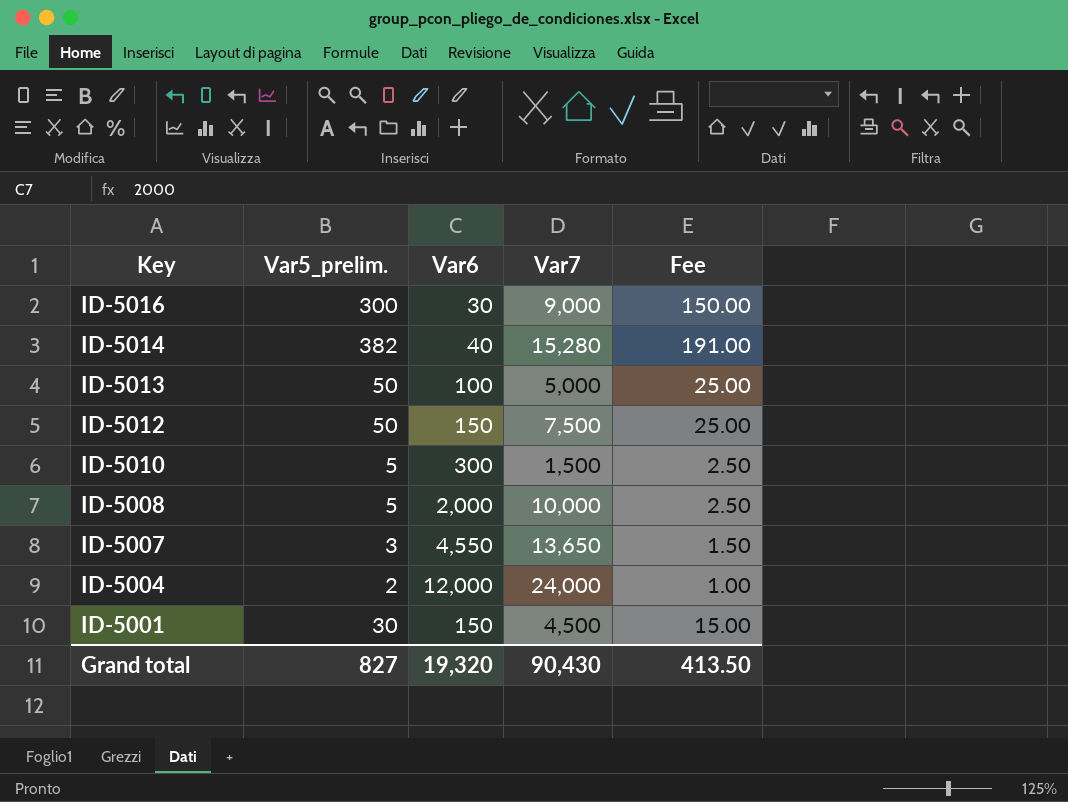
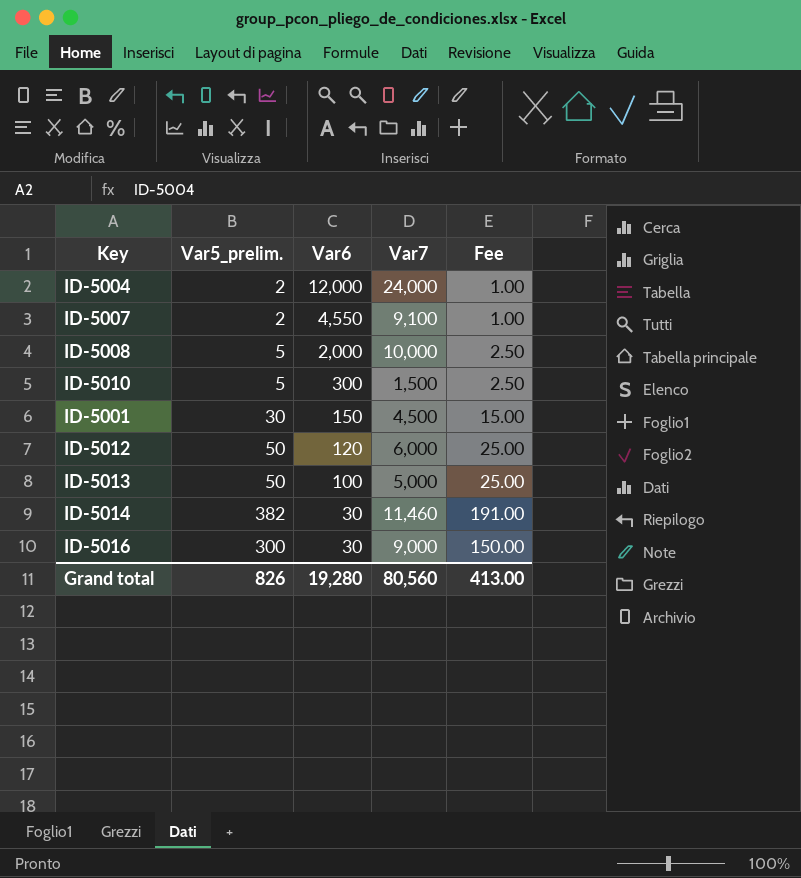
row order: Key descending -> Var6 descending
ID-5007 | Var5_prelim.: 3 -> 2
ID-5007 | Var7: 13,650 -> 9,100
ID-5007 | Fee: 1.50 -> 1.00
ID-5012 | Var6: 150 -> 120
ID-5012 | Var7: 7,500 -> 6,000
ID-5014 | Var6: 40 -> 30
ID-5014 | Var7: 15,280 -> 11,460
Grand total | Var5_prelim.: 827 -> 826
Grand total | Var6: 19,320 -> 19,280
Grand total | Var7: 90,430 -> 80,560
Grand total | Fee: 413.50 -> 413.00

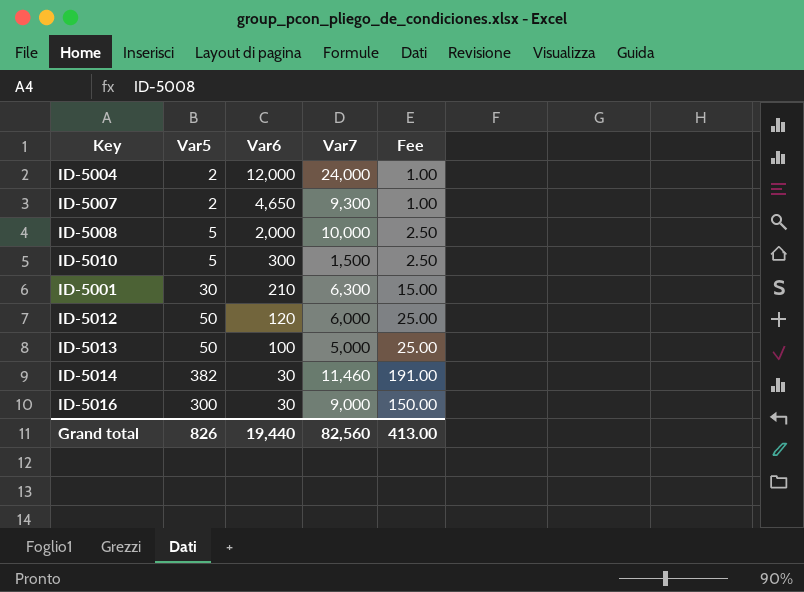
column name: Var5_prelim. -> Var5
ID-5007 | Var6: 4,550 -> 4,650
ID-5007 | Var7: 9,100 -> 9,300
ID-5001 | Var6: 150 -> 210
ID-5001 | Var7: 4,500 -> 6,300
Grand total | Var6: 19,280 -> 19,440
Grand total | Var7: 80,560 -> 82,560

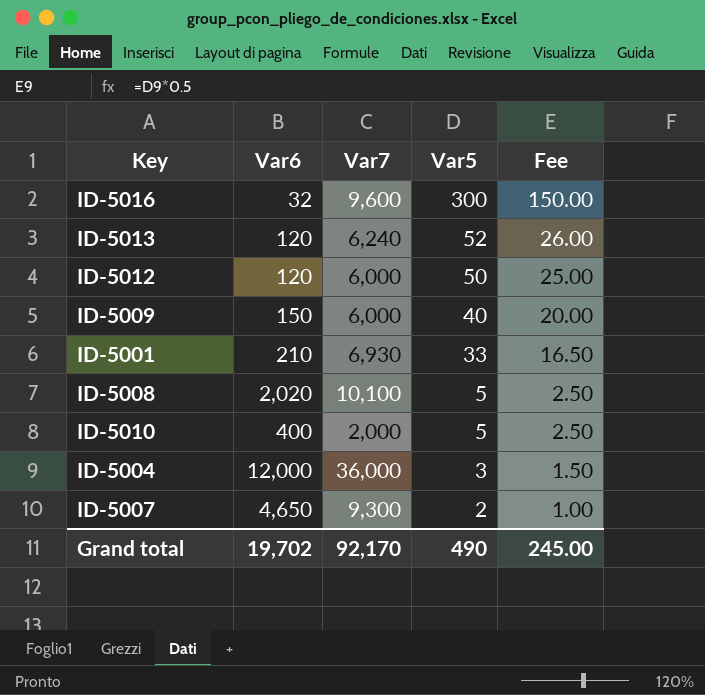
row order: Var6 descending -> Var5 descending
column Var5 | position: 2 -> 4
row ID-5014: 382 | 30 | 11,460 | 191.00 -> none
ID-5016 | Var6: 30 -> 32
ID-5016 | Var7: 9,000 -> 9,600
ID-5013 | Var6: 100 -> 120
ID-5013 | Var7: 5,000 -> 6,240
ID-5013 | Var5: 50 -> 52
ID-5013 | Fee: 25.00 -> 26.00
row ID-5009: none -> 150 | 6,000 | 40 | 20.00
ID-5001 | Var7: 6,300 -> 6,930
ID-5001 | Var5: 30 -> 33
ID-5001 | Fee: 15.00 -> 16.50
ID-5008 | Var6: 2,000 -> 2,020
ID-5008 | Var7: 10,000 -> 10,100
ID-5010 | Var6: 300 -> 400
ID-5010 | Var7: 1,500 -> 2,000
ID-5004 | Var7: 24,000 -> 36,000
ID-5004 | Var5: 2 -> 3
ID-5004 | Fee: 1.00 -> 1.50
Grand total | Var6: 19,440 -> 19,702
Grand total | Var7: 82,560 -> 92,170
Grand total | Var5: 826 -> 490
Grand total | Fee: 413.00 -> 245.00

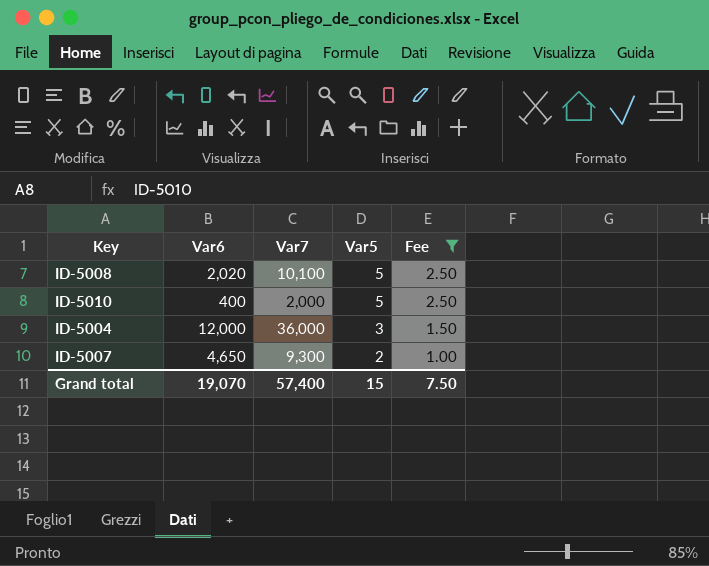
filter: none -> Fee <= 2.50
Grand total | Var6: 19,702 -> 19,070
Grand total | Var7: 92,170 -> 57,400
Grand total | Var5: 490 -> 15
Grand total | Fee: 245.00 -> 7.50

